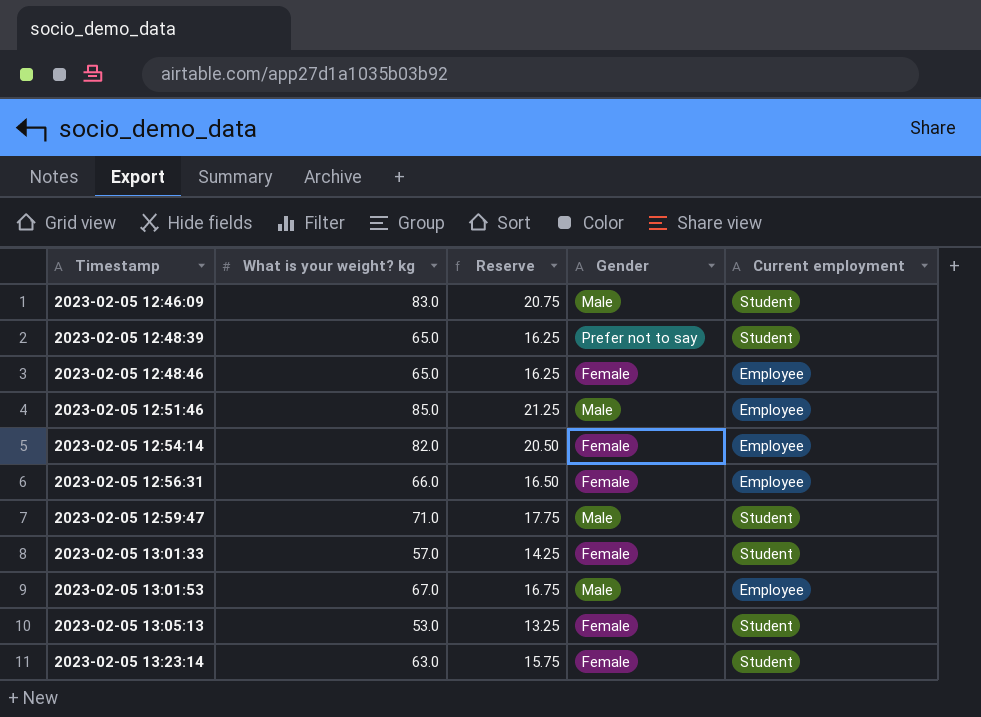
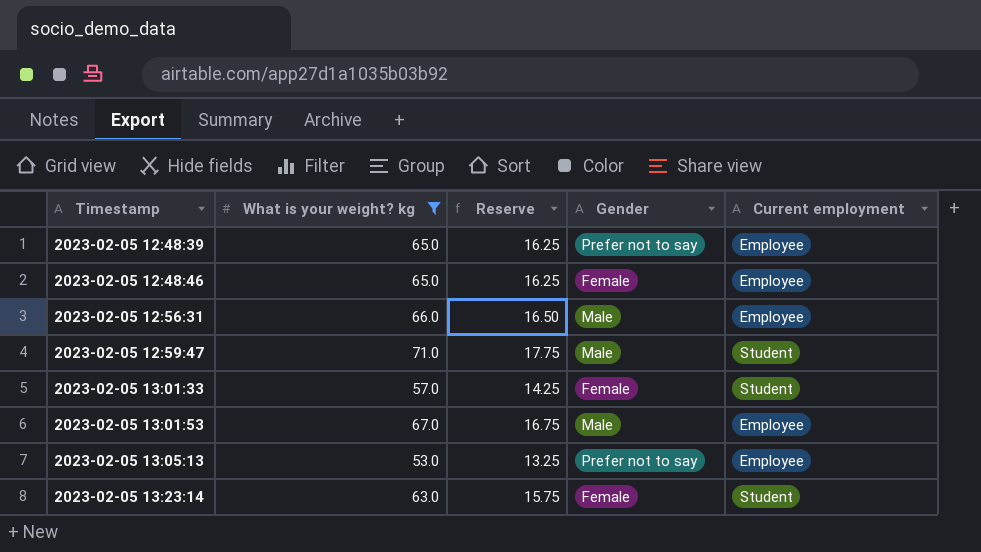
filter: none -> What is your weight? kg <= 71.0
2023-02-05 12:48:39 | Current employment: Student -> Employee
2023-02-05 12:56:31 | Gender: Female -> Male
2023-02-05 13:05:13 | Gender: Female -> Prefer not to say
2023-02-05 13:05:13 | Current employment: Student -> Employee

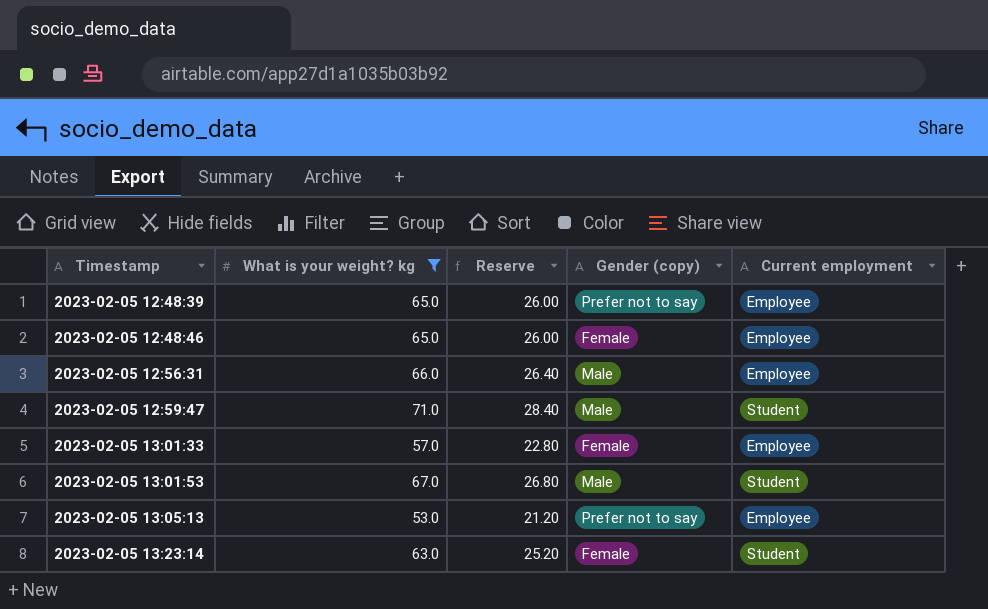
column Reserve | formula: [What is your weight? kg] * 0.25 -> [What is your weight? kg] * 0.4
column name: Gender -> Gender (copy)
2023-02-05 13:01:33 | Current employment: Student -> Employee
2023-02-05 13:01:53 | Current employment: Employee -> Student

